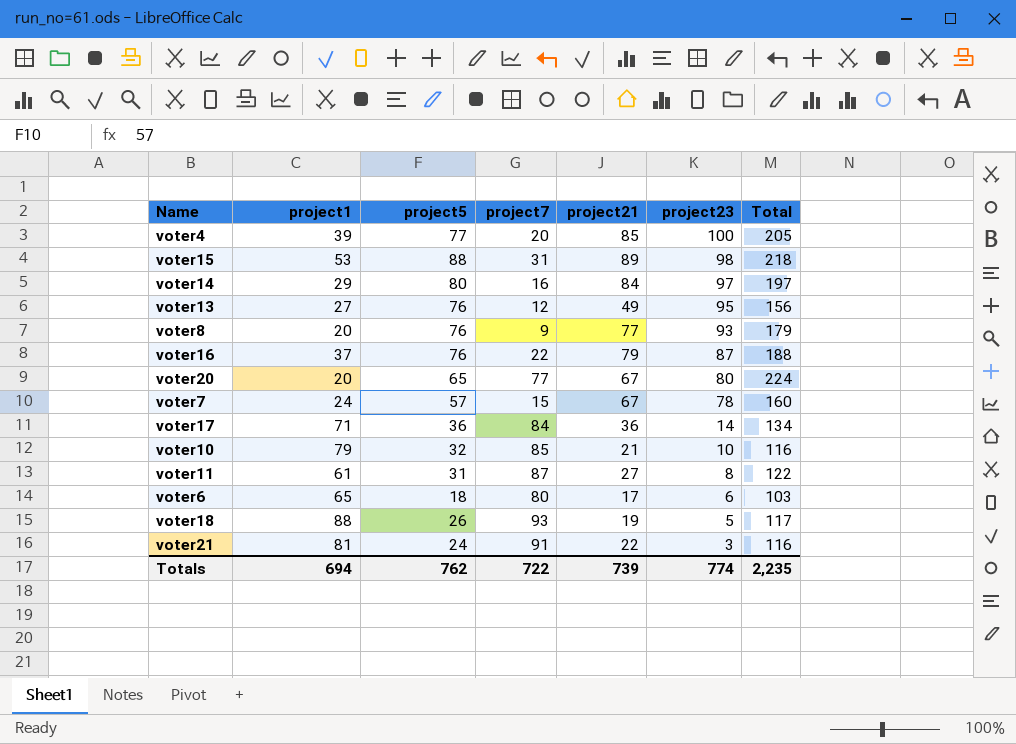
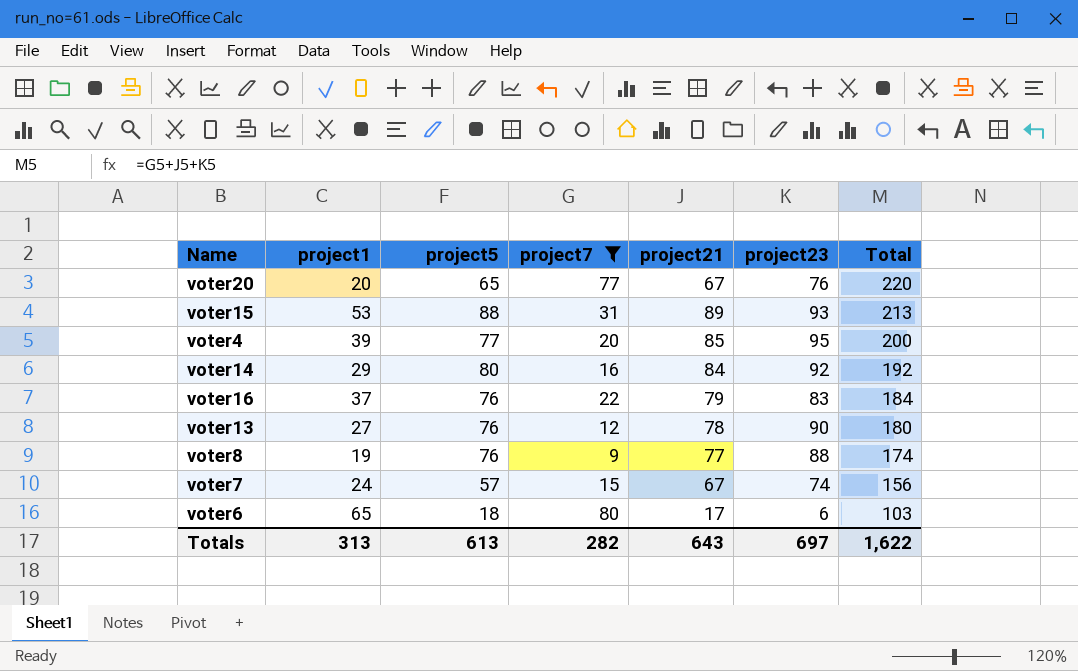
filter: none -> project7 <= 80
row order: project23 descending -> Total descending
voter20 | project23: 80 -> 76
voter20 | Total: 224 -> 220
voter15 | project23: 98 -> 93
voter15 | Total: 218 -> 213
voter4 | project23: 100 -> 95
voter4 | Total: 205 -> 200
voter14 | project23: 97 -> 92
voter14 | Total: 197 -> 192
voter16 | project23: 87 -> 83
voter16 | Total: 188 -> 184
voter13 | project21: 49 -> 78
voter13 | project23: 95 -> 90
voter13 | Total: 156 -> 180
voter8 | project1: 20 -> 19
voter8 | project23: 93 -> 88
voter8 | Total: 179 -> 174
voter7 | project23: 78 -> 74
voter7 | Total: 160 -> 156
Totals | project1: 694 -> 313
Totals | project5: 762 -> 613
Totals | project7: 722 -> 282
Totals | project21: 739 -> 643
Totals | project23: 774 -> 697
Totals | Total: 2,235 -> 1,622

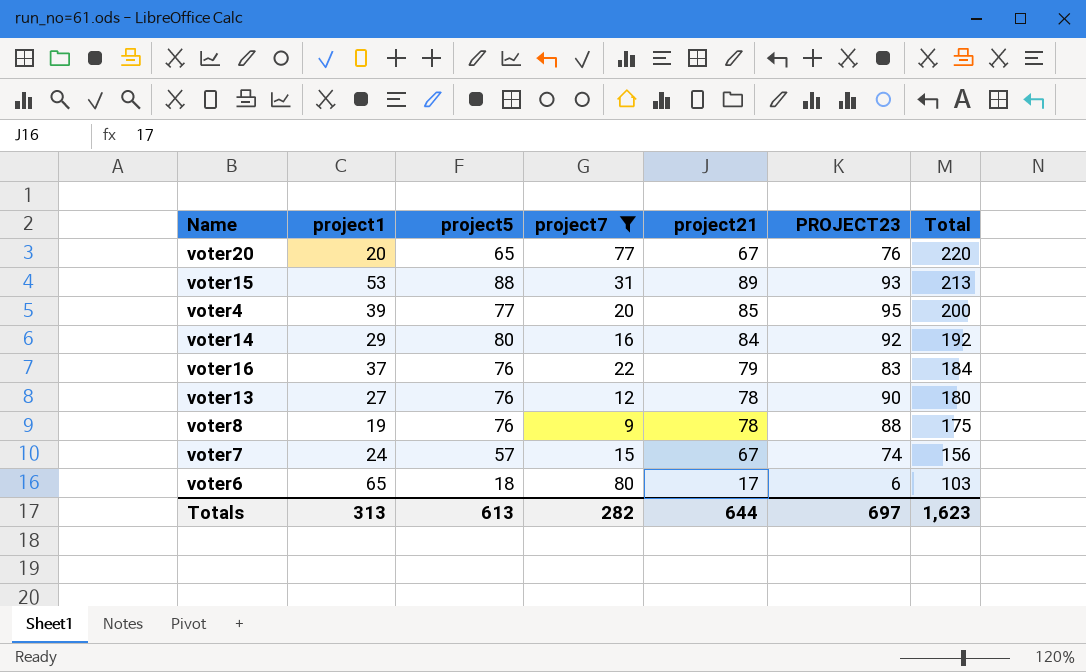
column name: project23 -> PROJECT23
voter8 | project21: 77 -> 78
voter8 | Total: 174 -> 175
Totals | project21: 643 -> 644
Totals | Total: 1,622 -> 1,623

